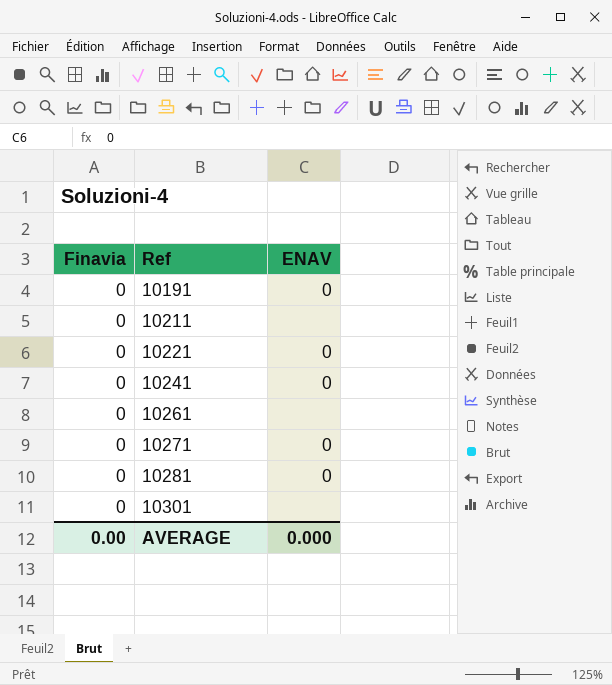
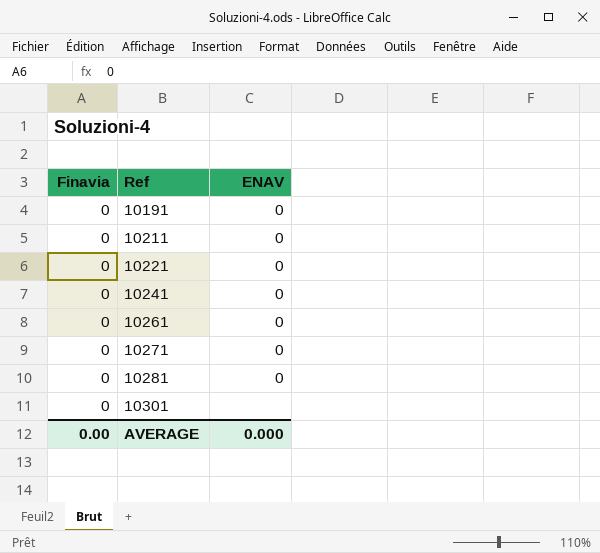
10211 | ENAV: none -> 0
10261 | ENAV: none -> 0

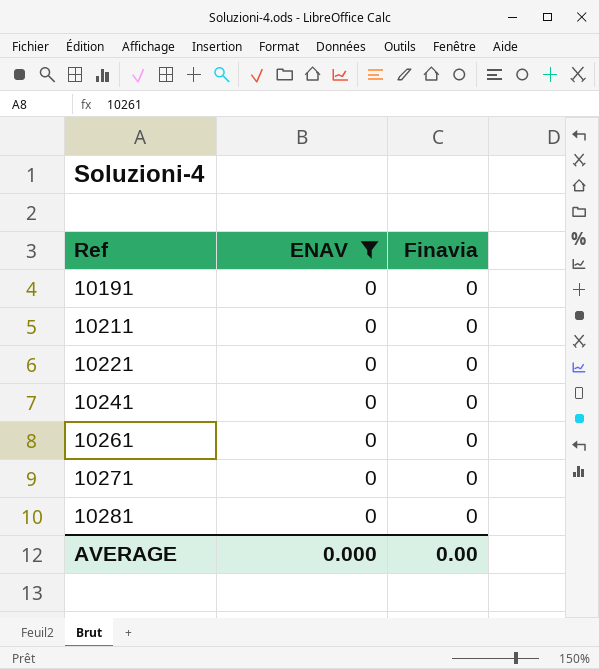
filter: none -> ENAV = 0
column Finavia | position: 1 -> 3

